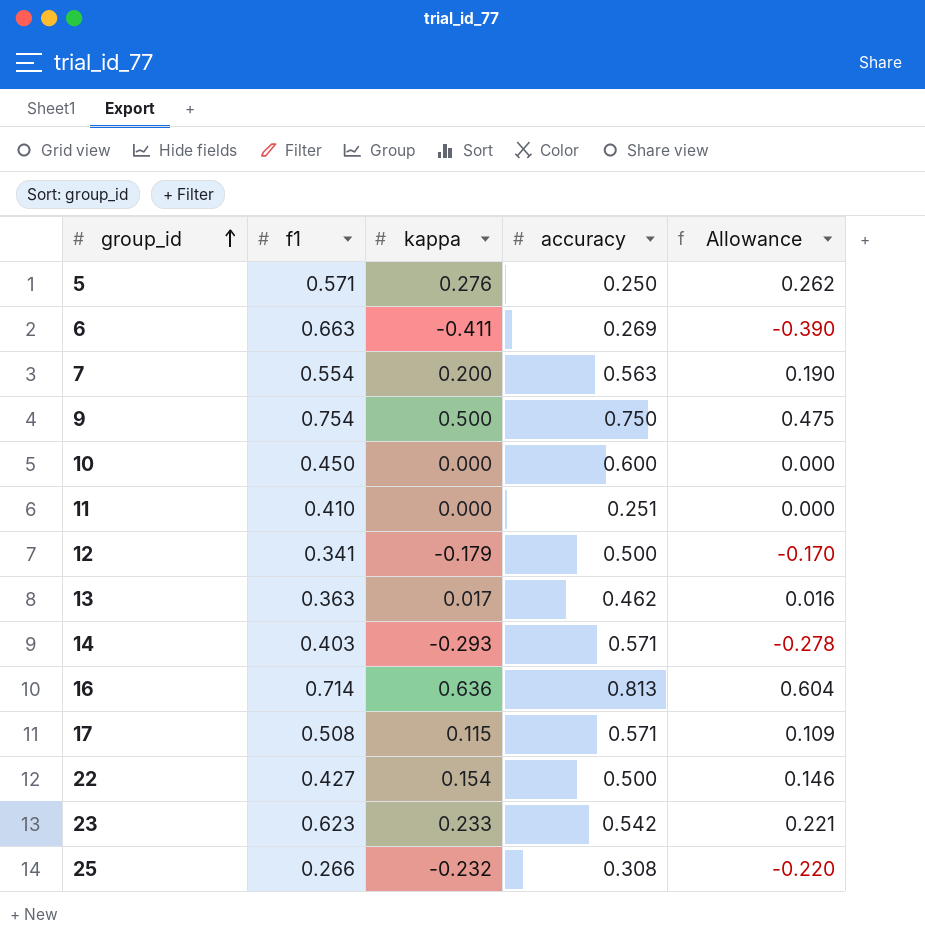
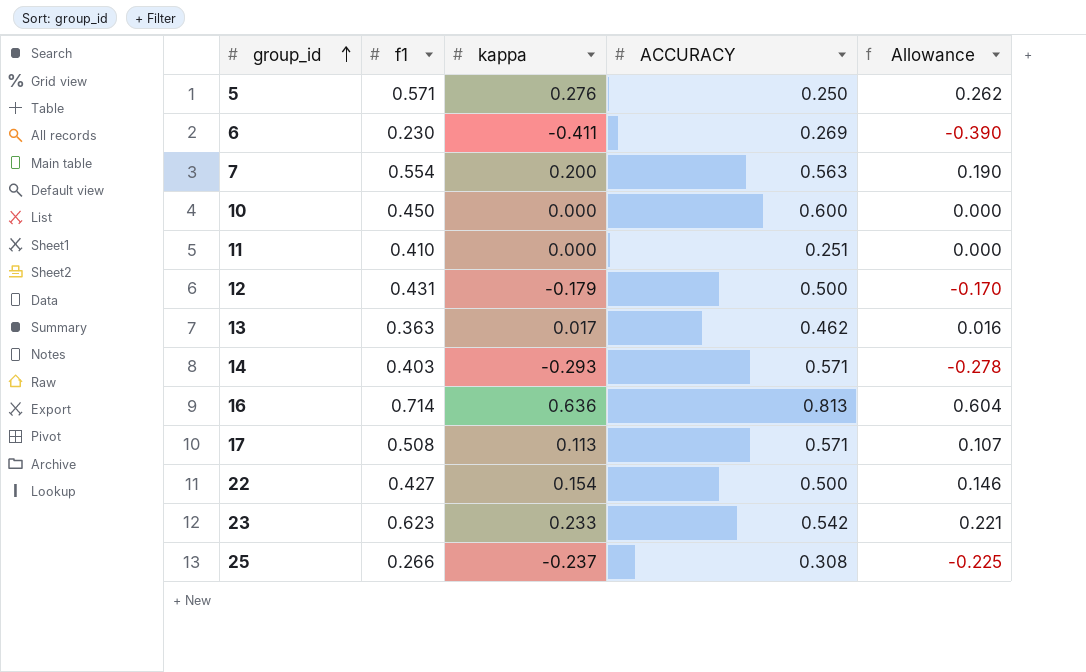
column name: accuracy -> ACCURACY
row 9: 0.754 | 0.500 | 0.750 | 0.475 -> none
6 | f1: 0.663 -> 0.230
12 | f1: 0.341 -> 0.431
17 | kappa: 0.115 -> 0.113
17 | Allowance: 0.109 -> 0.107
25 | kappa: -0.232 -> -0.237
25 | Allowance: -0.220 -> -0.225

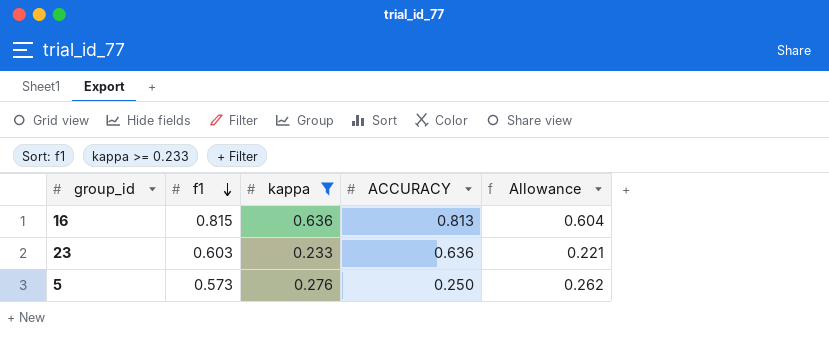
filter: none -> kappa >= 0.233
row order: group_id ascending -> f1 descending
16 | f1: 0.714 -> 0.815
23 | f1: 0.623 -> 0.603
23 | ACCURACY: 0.542 -> 0.636
5 | f1: 0.571 -> 0.573

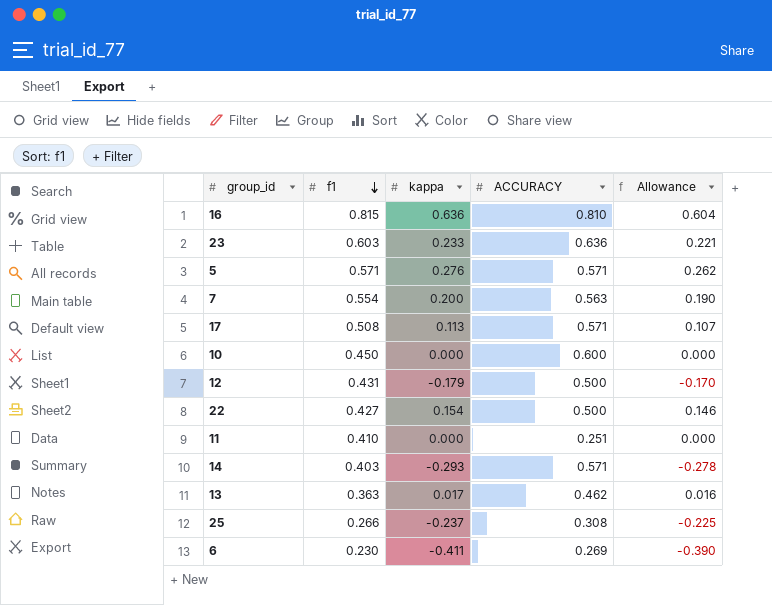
filter: kappa >= 0.233 -> none
16 | ACCURACY: 0.813 -> 0.810
5 | f1: 0.573 -> 0.571
5 | ACCURACY: 0.250 -> 0.571

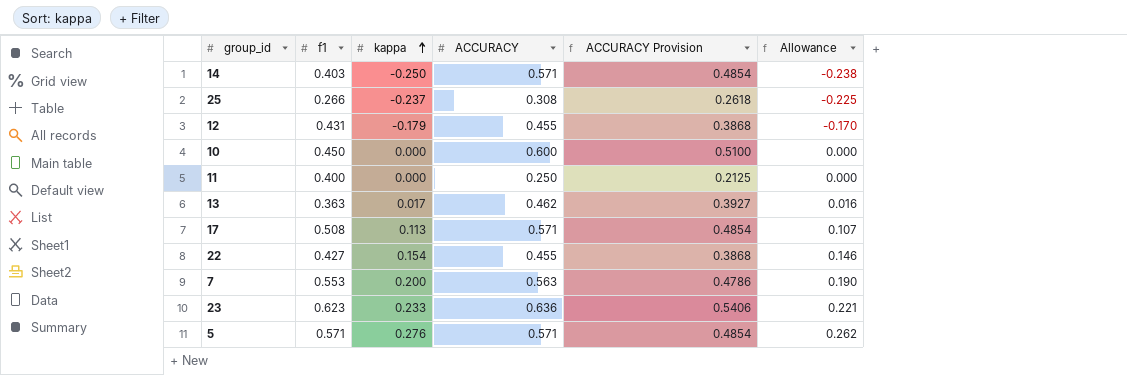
row order: f1 descending -> kappa ascending
column ACCURACY Provision | formula: none -> [ACCURACY] * 0.85
row 16: 0.815 | 0.636 | 0.810 | 0.604 -> none
row 6: 0.230 | -0.411 | 0.269 | -0.390 -> none
14 | kappa: -0.293 -> -0.250
14 | Allowance: -0.278 -> -0.238
12 | ACCURACY: 0.500 -> 0.455
11 | f1: 0.410 -> 0.400
11 | ACCURACY: 0.251 -> 0.250
22 | ACCURACY: 0.500 -> 0.455
7 | f1: 0.554 -> 0.553
23 | f1: 0.603 -> 0.623

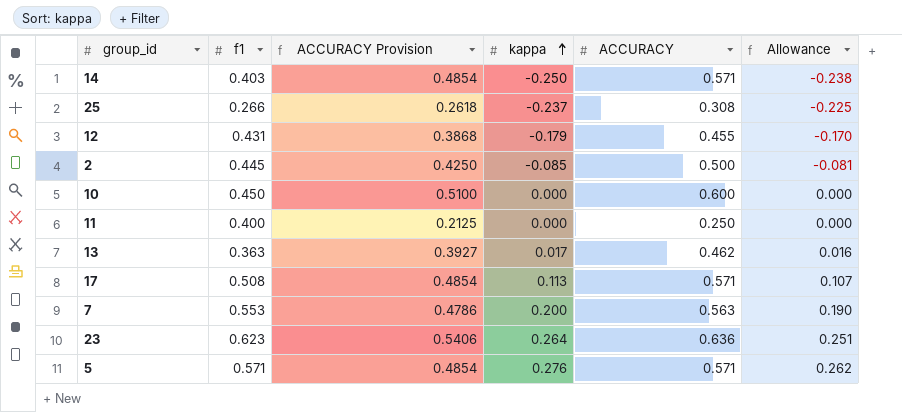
column ACCURACY Provision | position: 5 -> 3
row 22: 0.427 | 0.154 | 0.455 | 0.3868 | 0.146 -> none
row 2: none -> 0.445 | 0.4250 | -0.085 | 0.500 | -0.081
23 | kappa: 0.233 -> 0.264
23 | Allowance: 0.221 -> 0.251

